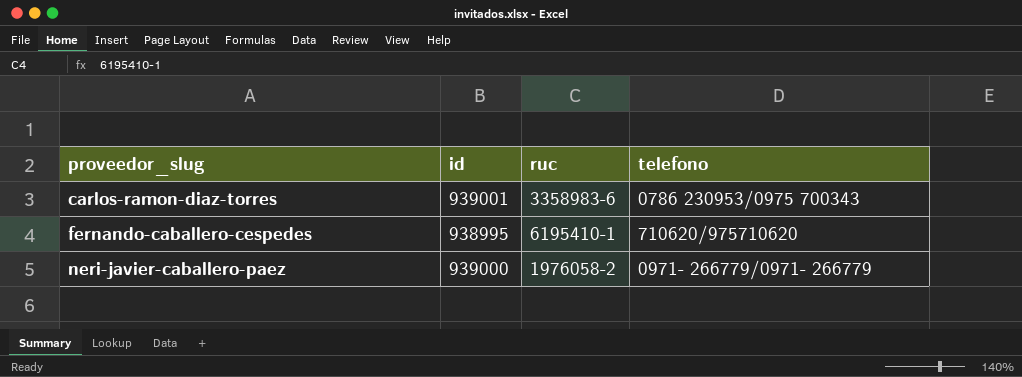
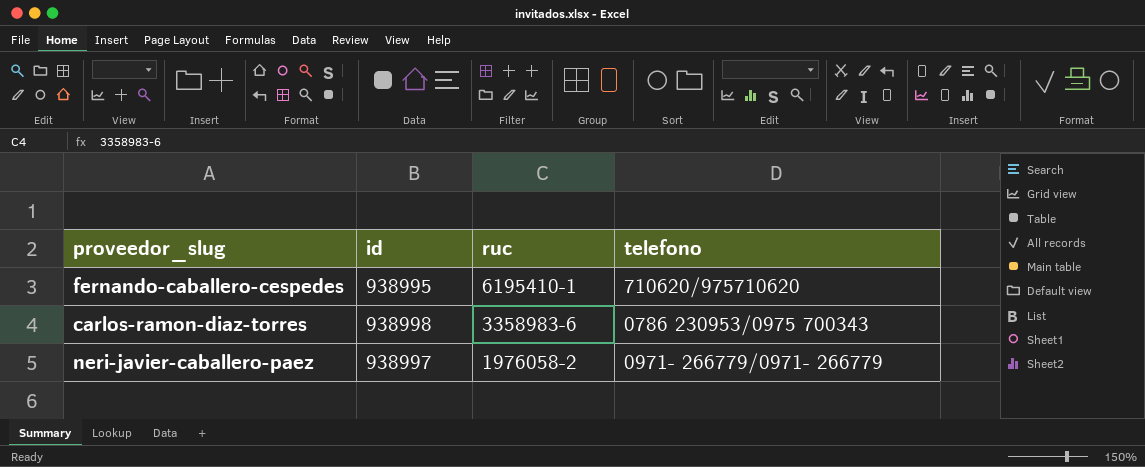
row order: proveedor_slug ascending -> ruc descending
carlos-ramon-diaz-torres | id: 939001 -> 938998
neri-javier-caballero-paez | id: 939000 -> 938997

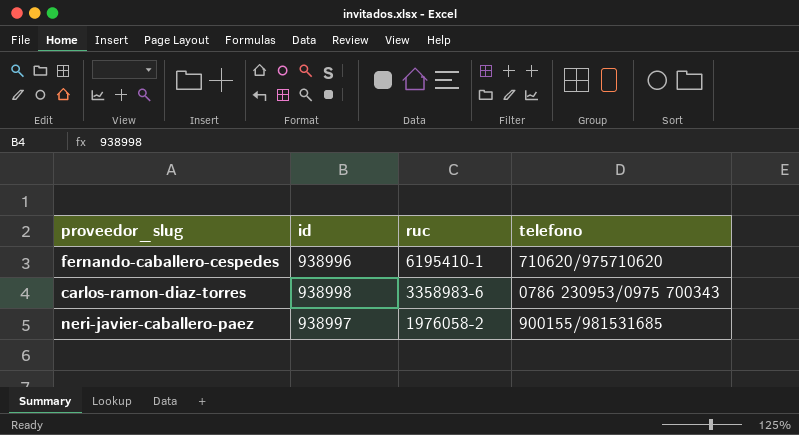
fernando-caballero-cespedes | id: 938995 -> 938996
neri-javier-caballero-paez | telefono: 0971- 266779/0971- 266779 -> 900155/981531685

